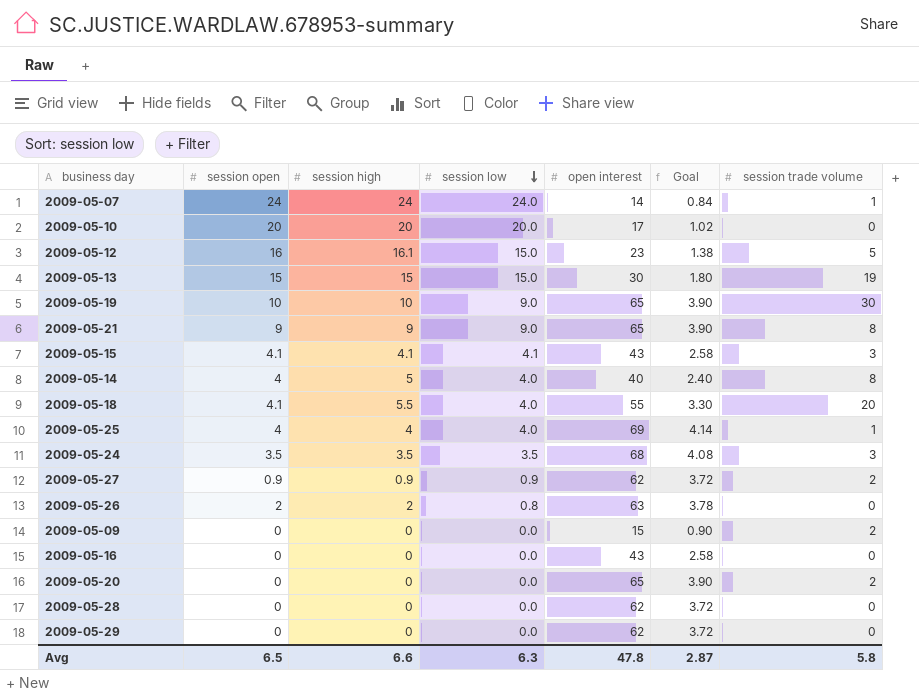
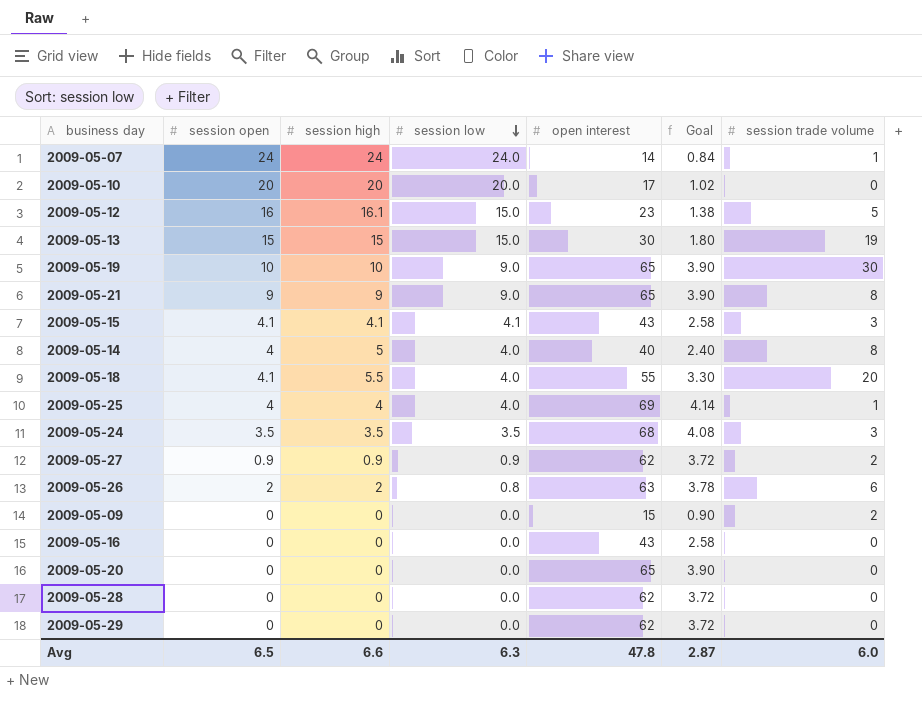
2009-05-26 | session trade volume: 0 -> 6
2009-05-20 | session trade volume: 2 -> 0
Avg | session trade volume: 5.8 -> 6.0

